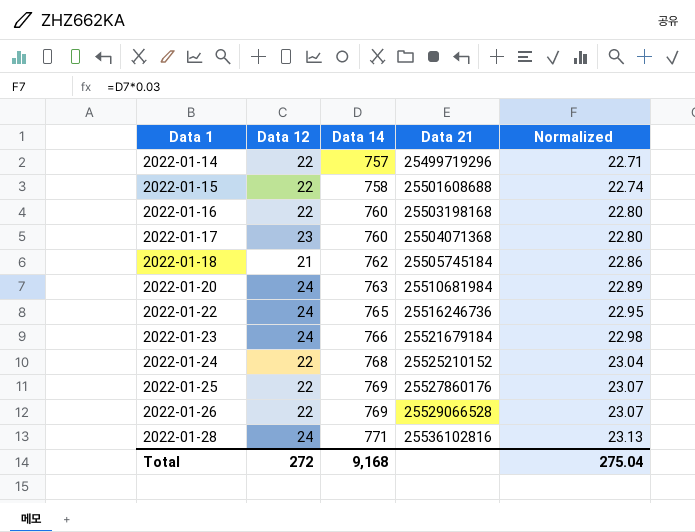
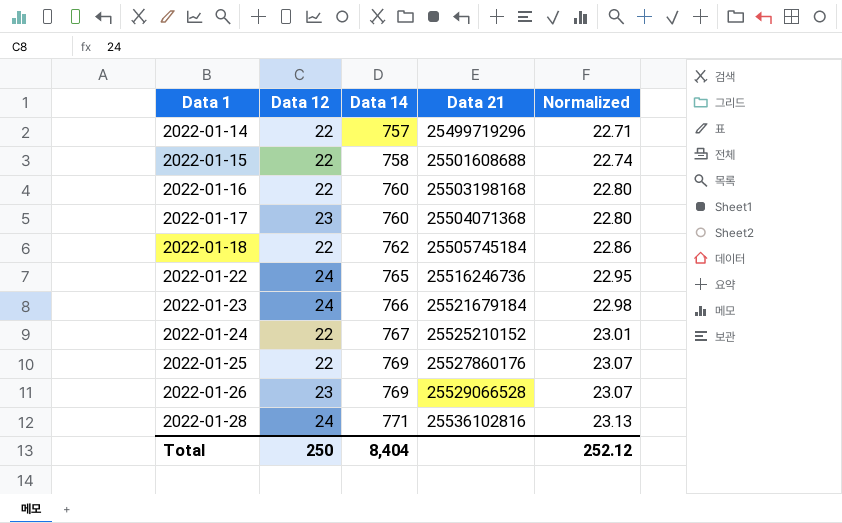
row 2022-01-20: 24 | 763 | 25510681984 | 22.89 -> none
2022-01-18 | Data 12: 21 -> 22
2022-01-24 | Data 14: 768 -> 767
2022-01-24 | Normalized: 23.04 -> 23.01
2022-01-26 | Data 12: 22 -> 23
Total | Data 12: 272 -> 250
Total | Data 14: 9,168 -> 8,404
Total | Normalized: 275.04 -> 252.12

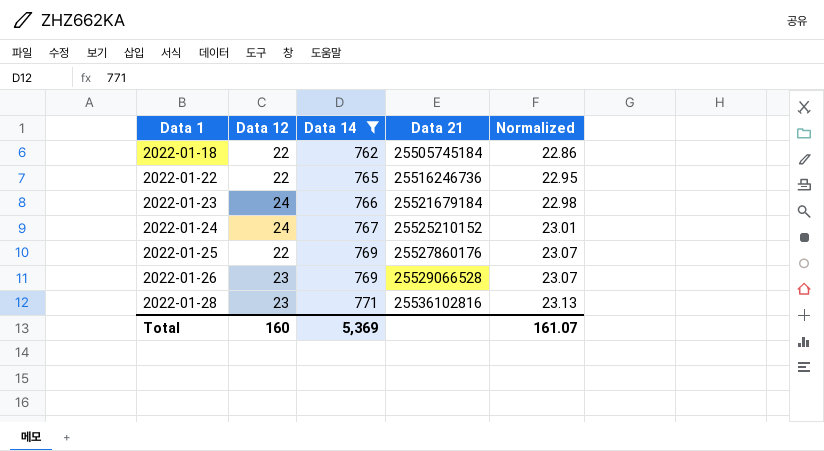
filter: none -> Data 14 >= 762
2022-01-22 | Data 12: 24 -> 22
2022-01-24 | Data 12: 22 -> 24
2022-01-28 | Data 12: 24 -> 23
Total | Data 12: 250 -> 160
Total | Data 14: 8,404 -> 5,369
Total | Normalized: 252.12 -> 161.07

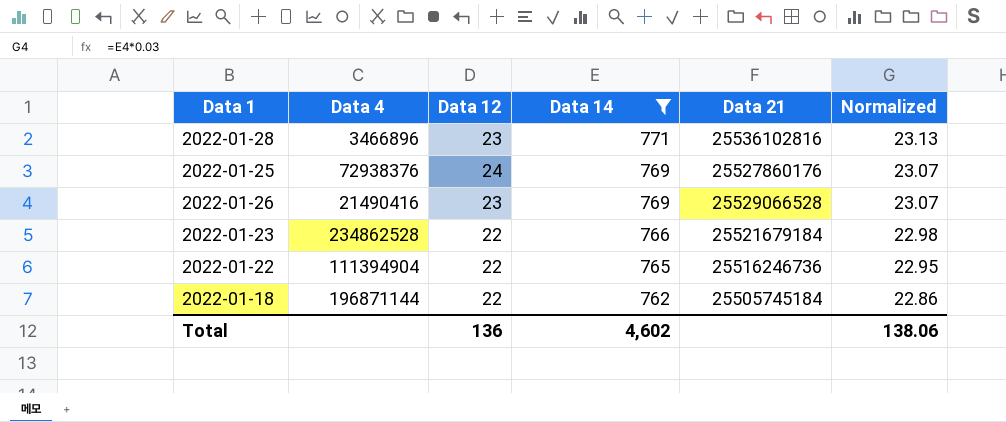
row order: Data 1 ascending -> Data 14 descending
column Data 4 | position: none -> 2
row 2022-01-24: 24 | 767 | 25525210152 | 23.01 -> none
2022-01-25 | Data 12: 22 -> 24
2022-01-23 | Data 12: 24 -> 22
Total | Data 12: 160 -> 136
Total | Data 14: 5,369 -> 4,602
Total | Normalized: 161.07 -> 138.06

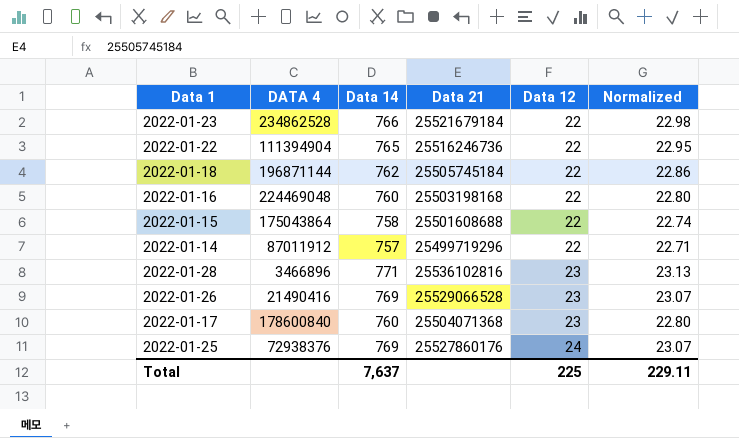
filter: Data 14 >= 762 -> none
row order: Data 14 descending -> Data 12 ascending
column name: Data 4 -> DATA 4
column Data 12 | position: 3 -> 5
Total | Data 14: 4,602 -> 7,637
Total | Data 12: 136 -> 225
Total | Normalized: 138.06 -> 229.11

